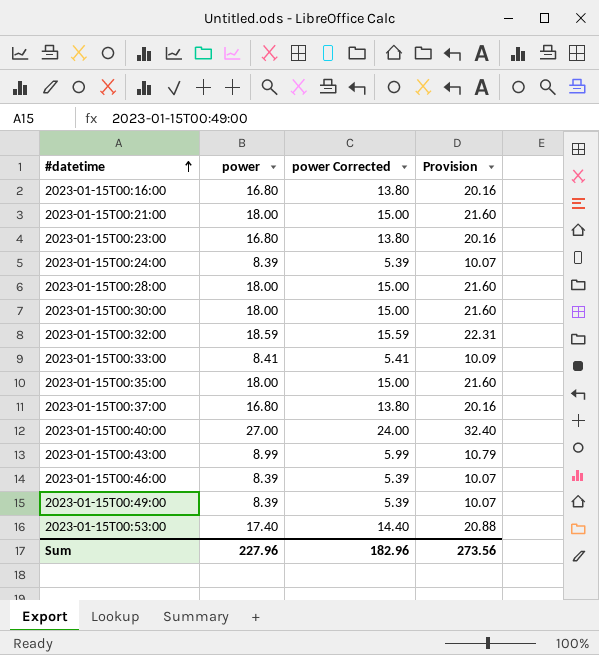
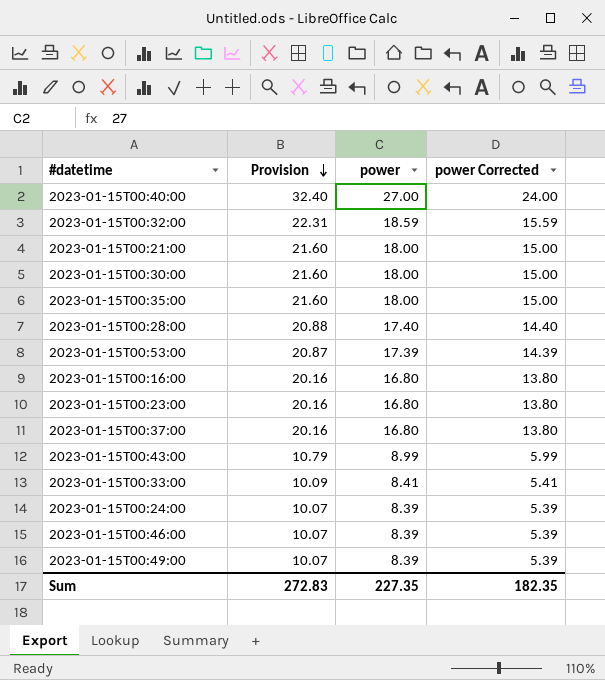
row order: #datetime ascending -> Provision descending
column Provision | position: 4 -> 2
2023-01-15T00:28:00 | Provision: 21.60 -> 20.88
2023-01-15T00:28:00 | power: 18.00 -> 17.40
2023-01-15T00:28:00 | power Corrected: 15.00 -> 14.40
2023-01-15T00:53:00 | Provision: 20.88 -> 20.87
2023-01-15T00:53:00 | power: 17.40 -> 17.39
2023-01-15T00:53:00 | power Corrected: 14.40 -> 14.39
Sum | Provision: 273.56 -> 272.83
Sum | power: 227.96 -> 227.35
Sum | power Corrected: 182.96 -> 182.35

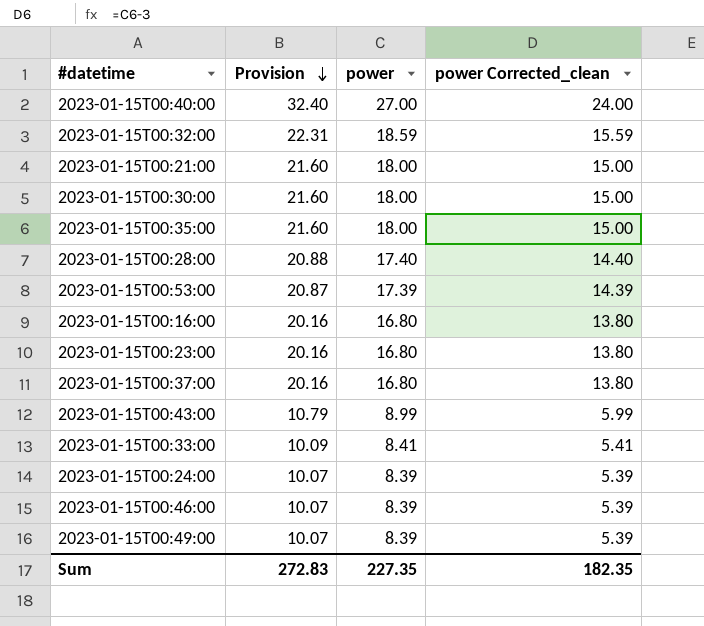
column name: power Corrected -> power Corrected_clean

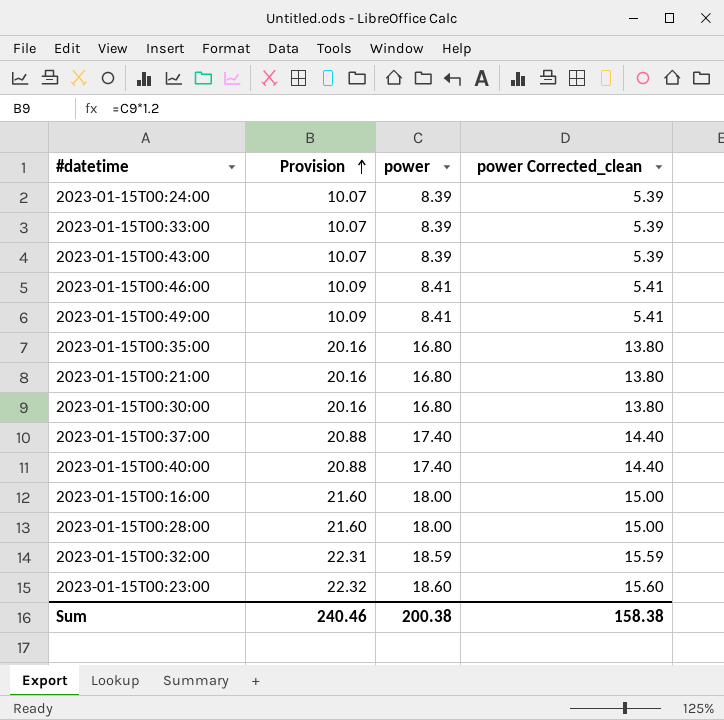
row order: Provision descending -> Provision ascending
row 2023-01-15T00:53:00: 20.87 | 17.39 | 14.39 -> none
2023-01-15T00:33:00 | Provision: 10.09 -> 10.07
2023-01-15T00:33:00 | power: 8.41 -> 8.39
2023-01-15T00:33:00 | power Corrected_clean: 5.41 -> 5.39
2023-01-15T00:43:00 | Provision: 10.79 -> 10.07
2023-01-15T00:43:00 | power: 8.99 -> 8.39
2023-01-15T00:43:00 | power Corrected_clean: 5.99 -> 5.39
2023-01-15T00:46:00 | Provision: 10.07 -> 10.09
2023-01-15T00:46:00 | power: 8.39 -> 8.41
2023-01-15T00:46:00 | power Corrected_clean: 5.39 -> 5.41
2023-01-15T00:49:00 | Provision: 10.07 -> 10.09
2023-01-15T00:49:00 | power: 8.39 -> 8.41
2023-01-15T00:49:00 | power Corrected_clean: 5.39 -> 5.41
2023-01-15T00:35:00 | Provision: 21.60 -> 20.16
2023-01-15T00:35:00 | power: 18.00 -> 16.80
2023-01-15T00:35:00 | power Corrected_clean: 15.00 -> 13.80
2023-01-15T00:21:00 | Provision: 21.60 -> 20.16
2023-01-15T00:21:00 | power: 18.00 -> 16.80
2023-01-15T00:21:00 | power Corrected_clean: 15.00 -> 13.80
2023-01-15T00:30:00 | Provision: 21.60 -> 20.16
2023-01-15T00:30:00 | power: 18.00 -> 16.80
2023-01-15T00:30:00 | power Corrected_clean: 15.00 -> 13.80
2023-01-15T00:37:00 | Provision: 20.16 -> 20.88
2023-01-15T00:37:00 | power: 16.80 -> 17.40
2023-01-15T00:37:00 | power Corrected_clean: 13.80 -> 14.40
2023-01-15T00:40:00 | Provision: 32.40 -> 20.88
2023-01-15T00:40:00 | power: 27.00 -> 17.40
2023-01-15T00:40:00 | power Corrected_clean: 24.00 -> 14.40
2023-01-15T00:16:00 | Provision: 20.16 -> 21.60
2023-01-15T00:16:00 | power: 16.80 -> 18.00
2023-01-15T00:16:00 | power Corrected_clean: 13.80 -> 15.00
2023-01-15T00:28:00 | Provision: 20.88 -> 21.60
2023-01-15T00:28:00 | power: 17.40 -> 18.00
2023-01-15T00:28:00 | power Corrected_clean: 14.40 -> 15.00
2023-01-15T00:23:00 | Provision: 20.16 -> 22.32
2023-01-15T00:23:00 | power: 16.80 -> 18.60
2023-01-15T00:23:00 | power Corrected_clean: 13.80 -> 15.60
Sum | Provision: 272.83 -> 240.46
Sum | power: 227.35 -> 200.38
Sum | power Corrected_clean: 182.35 -> 158.38

